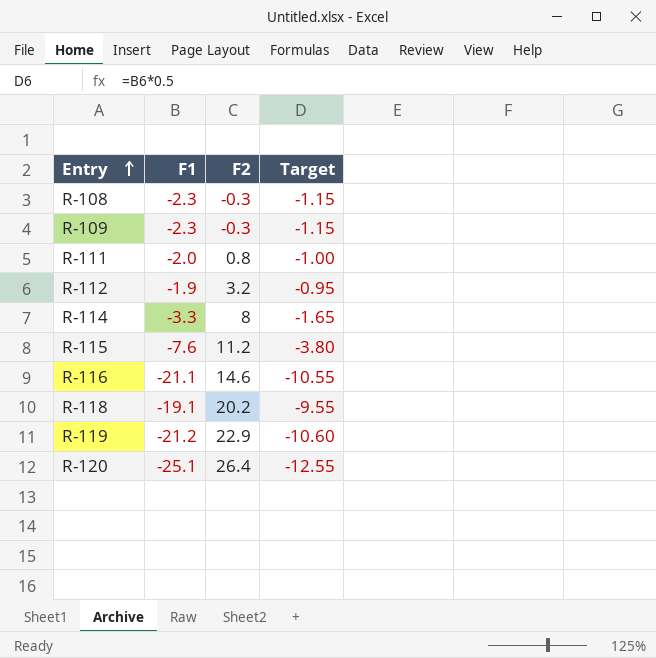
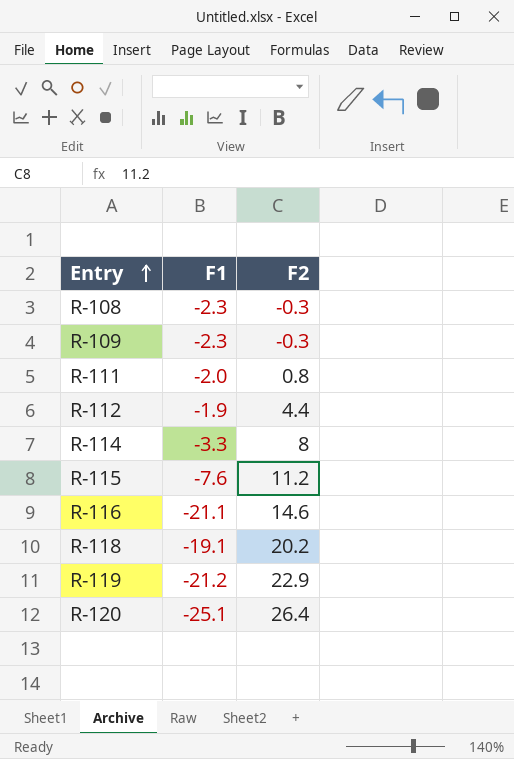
column Target | formula: [F1] * 0.5 -> none
R-112 | F2: 3.2 -> 4.4

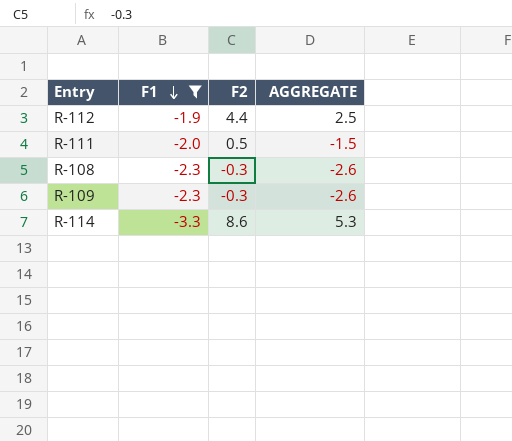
filter: none -> F1 >= -3.3
row order: Entry ascending -> F1 descending
column AGGREGATE | formula: none -> [F1] + [F2]
R-111 | F2: 0.8 -> 0.5
R-114 | F2: 8 -> 8.6

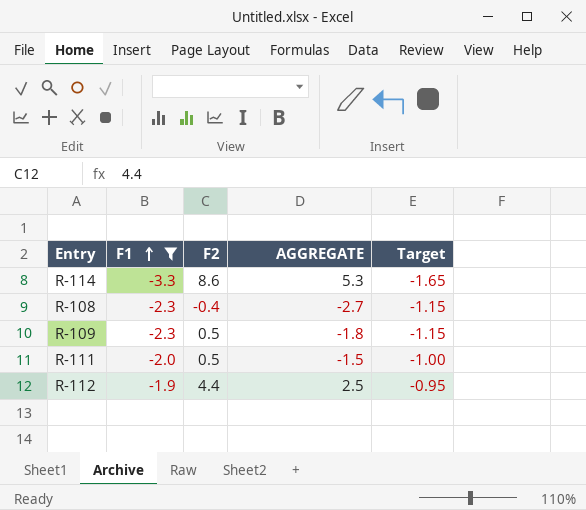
row order: F1 descending -> F1 ascending
column Target | formula: none -> [F1] * 0.5
R-108 | F2: -0.3 -> -0.4
R-108 | AGGREGATE: -2.6 -> -2.7
R-109 | F2: -0.3 -> 0.5
R-109 | AGGREGATE: -2.6 -> -1.8

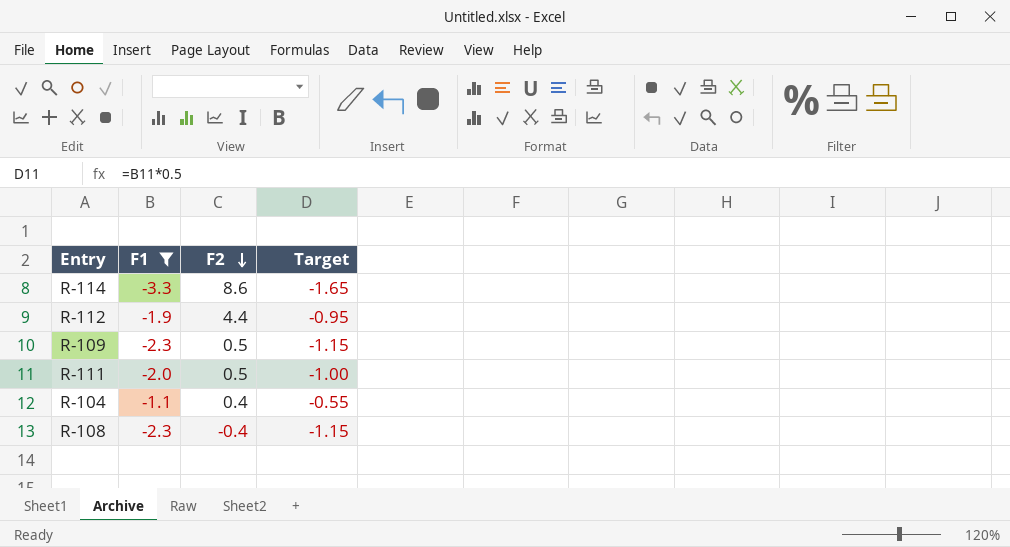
row order: F1 ascending -> F2 descending
column AGGREGATE | formula: [F1] + [F2] -> none
row R-104: none -> -1.1 | 0.4 | -0.55

